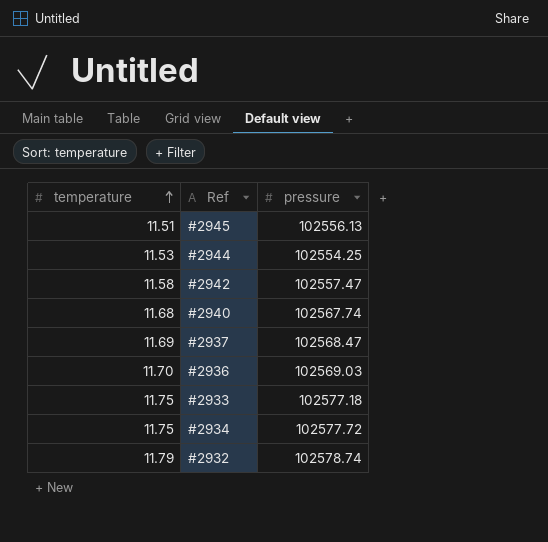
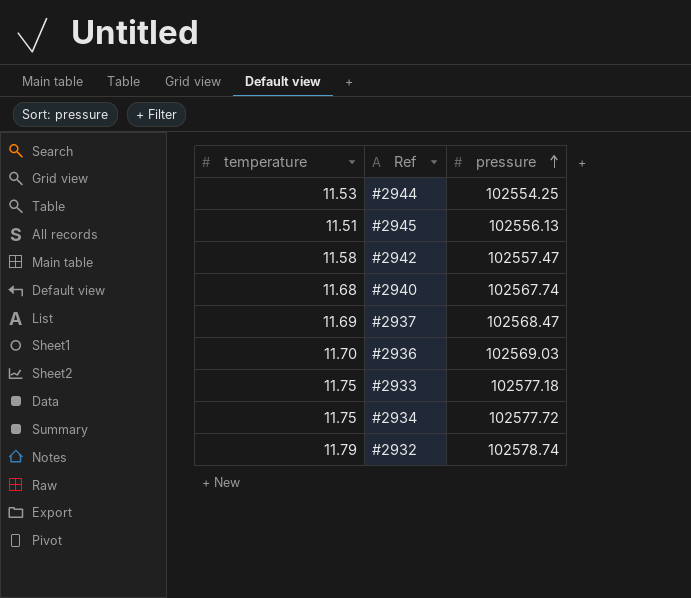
row order: temperature ascending -> pressure ascending

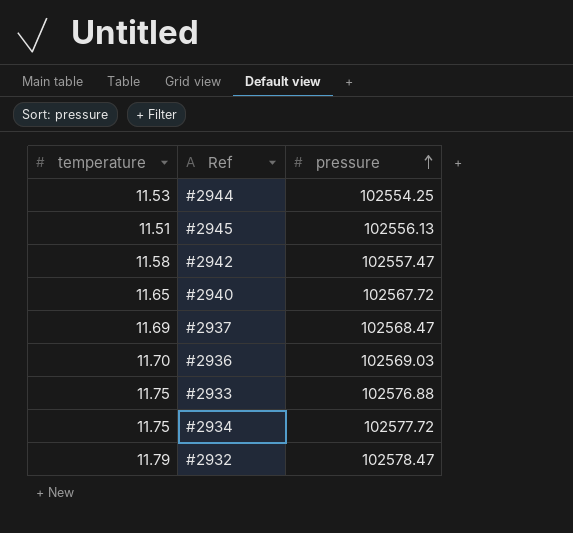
#2940 | temperature: 11.68 -> 11.65
#2940 | pressure: 102567.74 -> 102567.72
#2933 | pressure: 102577.18 -> 102576.88
#2932 | pressure: 102578.74 -> 102578.47

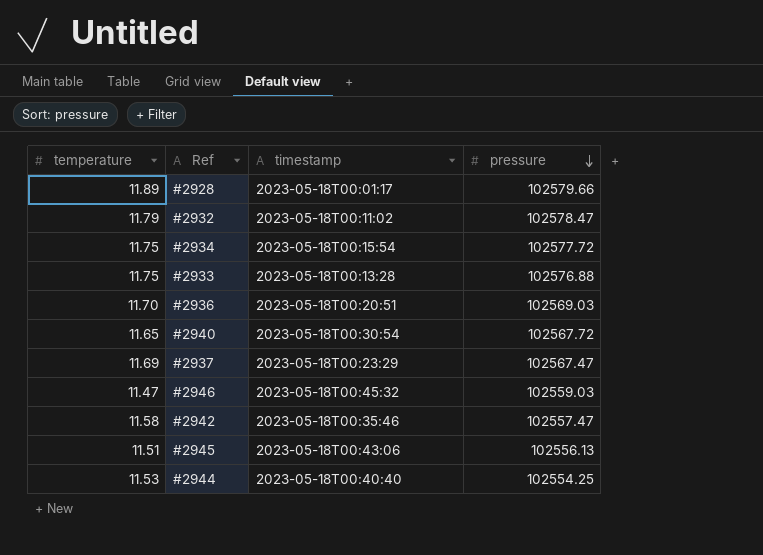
row order: pressure ascending -> pressure descending
column timestamp | position: none -> 3
row #2928: none -> 11.89 | 2023-05-18T00:01:17 | 102579.66
#2937 | pressure: 102568.47 -> 102567.47
row #2946: none -> 11.47 | 2023-05-18T00:45:32 | 102559.03

